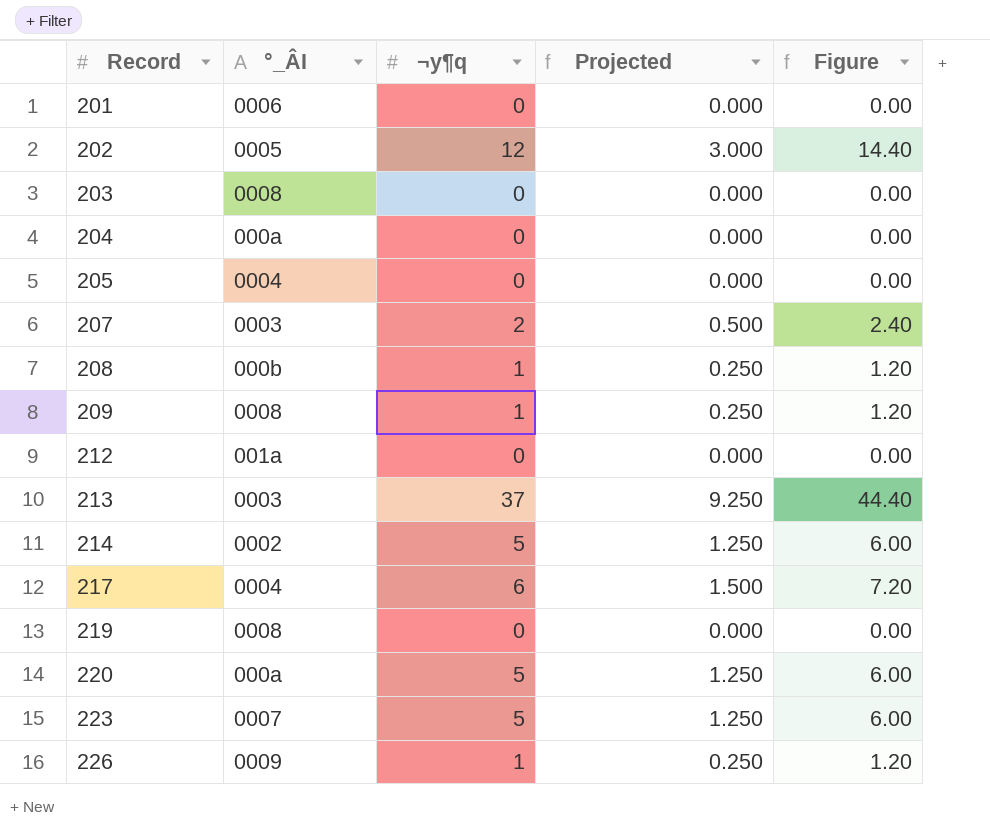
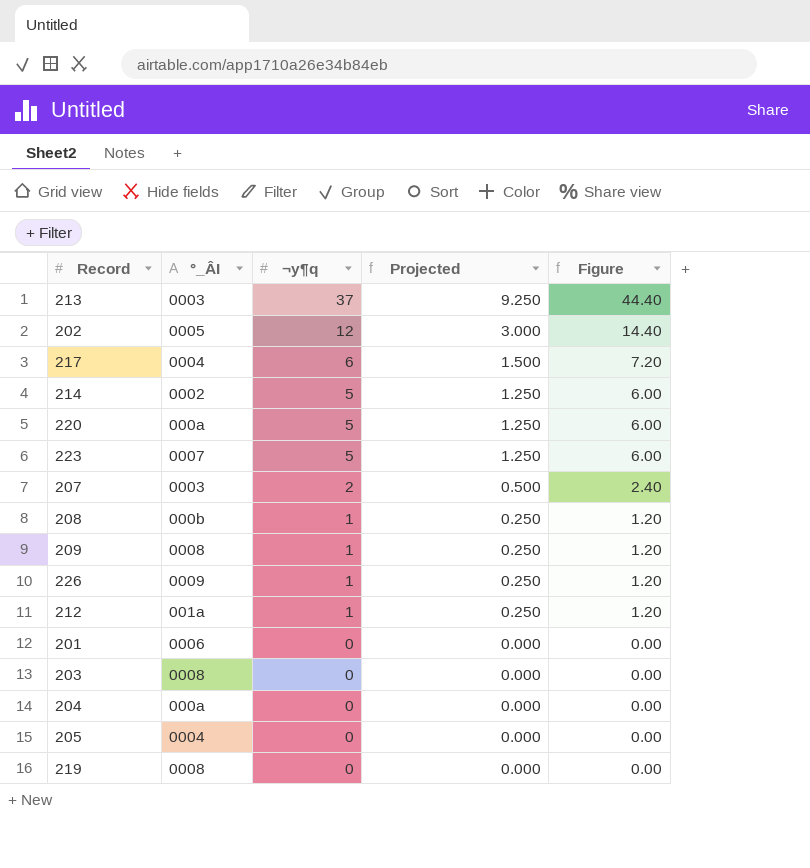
row order: Record ascending -> ¬y¶q descending
212 | ¬y¶q: 0 -> 1
212 | Projected: 0.000 -> 0.250
212 | Figure: 0.00 -> 1.20

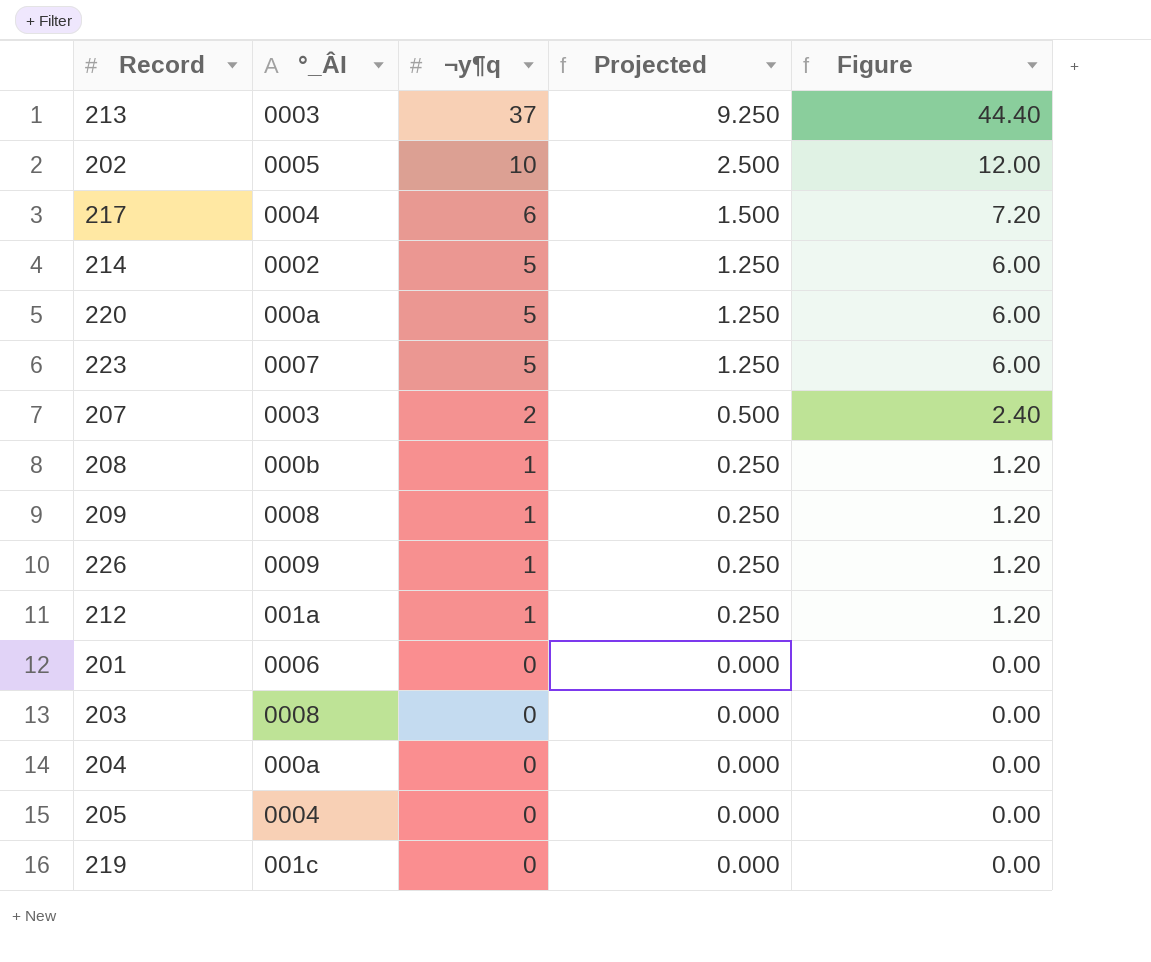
202 | ¬y¶q: 12 -> 10
202 | Projected: 3.000 -> 2.500
202 | Figure: 14.40 -> 12.00
219 | °_ÂI: 0008 -> 001c

